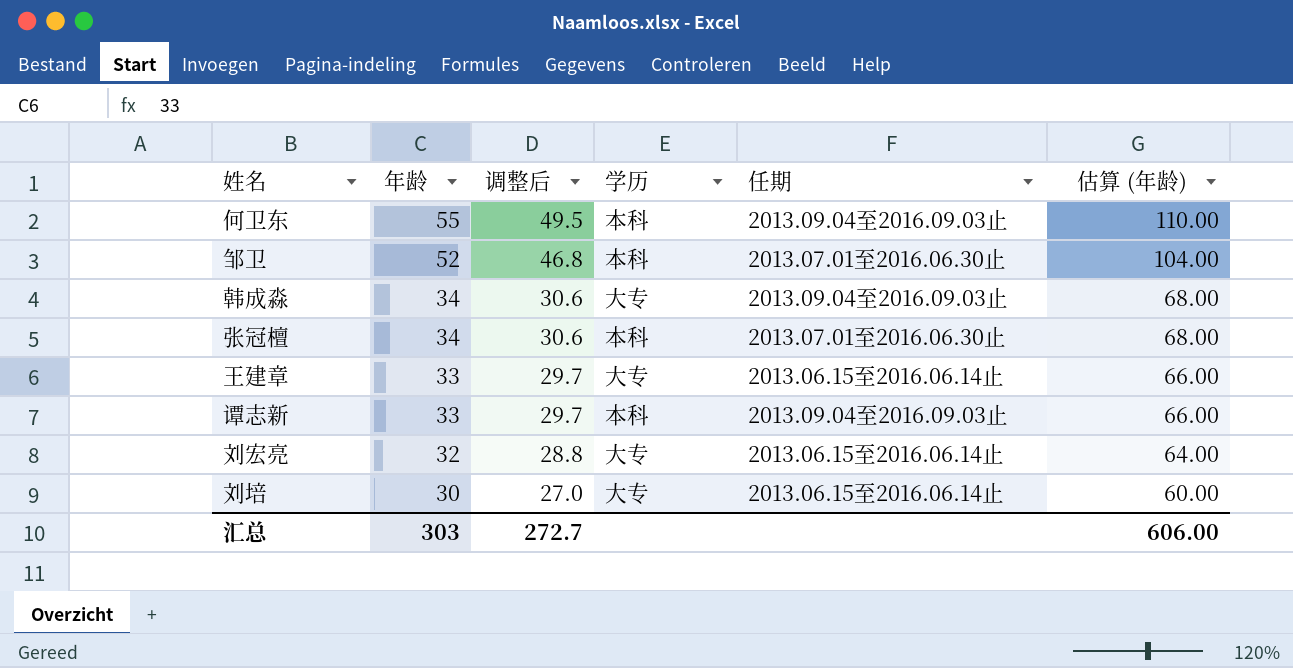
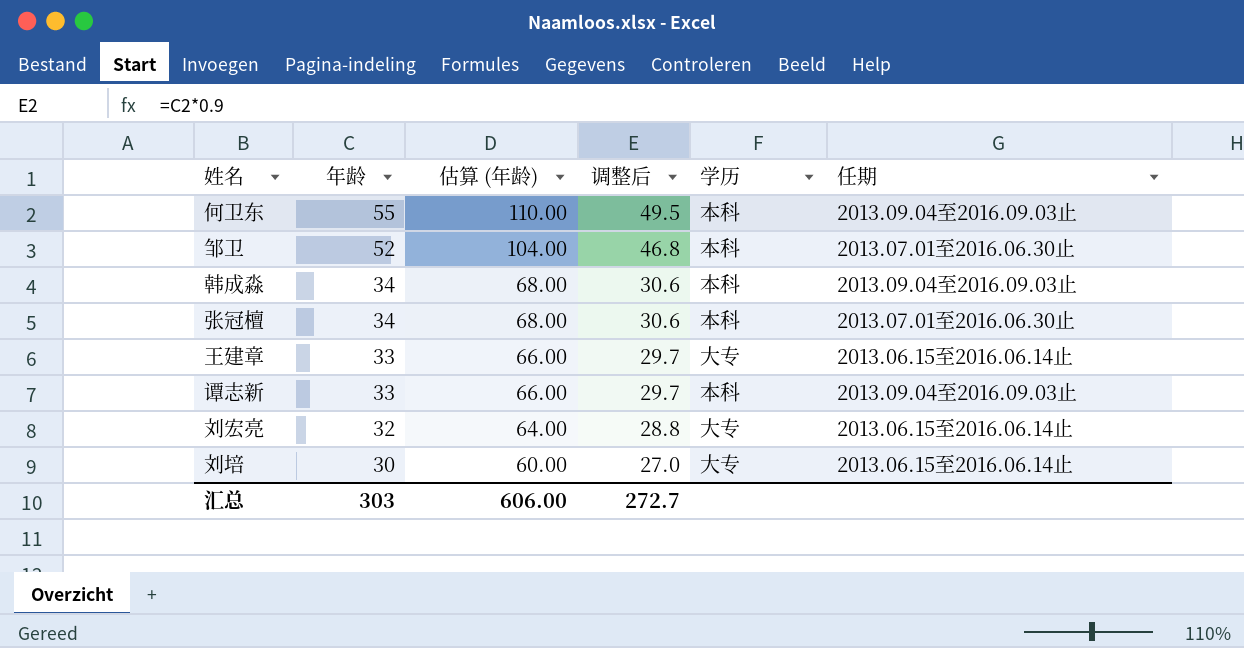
column 估算 (年龄) | position: 6 -> 3
韩成淼 | 学历: 大专 -> 本科

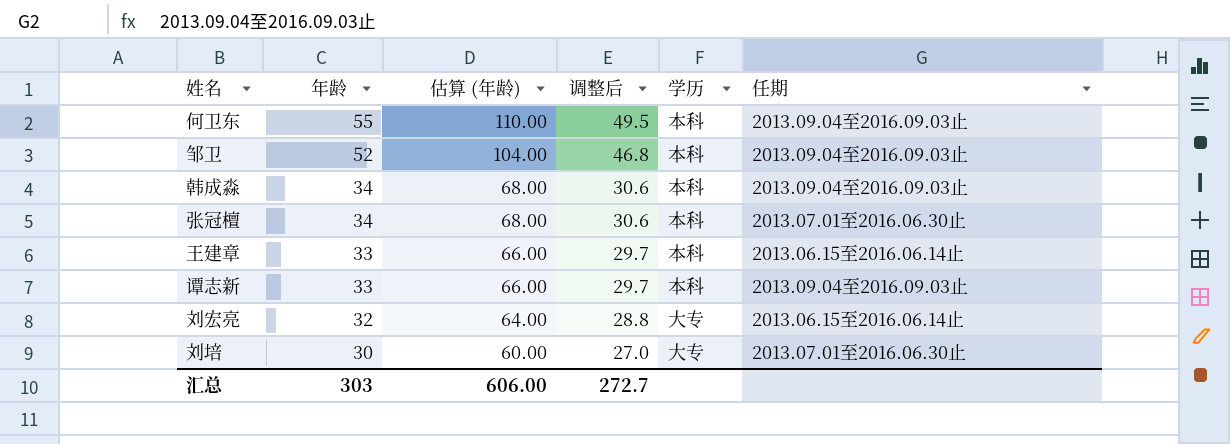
邹卫 | 任期: 2013.07.01至2016.06.30止 -> 2013.09.04至2016.09.03止
王建章 | 学历: 大专 -> 本科
刘培 | 任期: 2013.06.15至2016.06.14止 -> 2013.07.01至2016.06.30止

